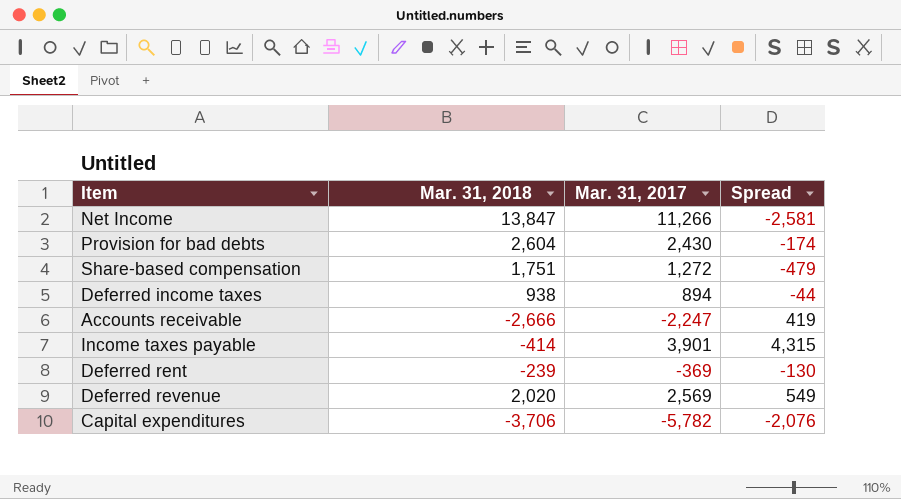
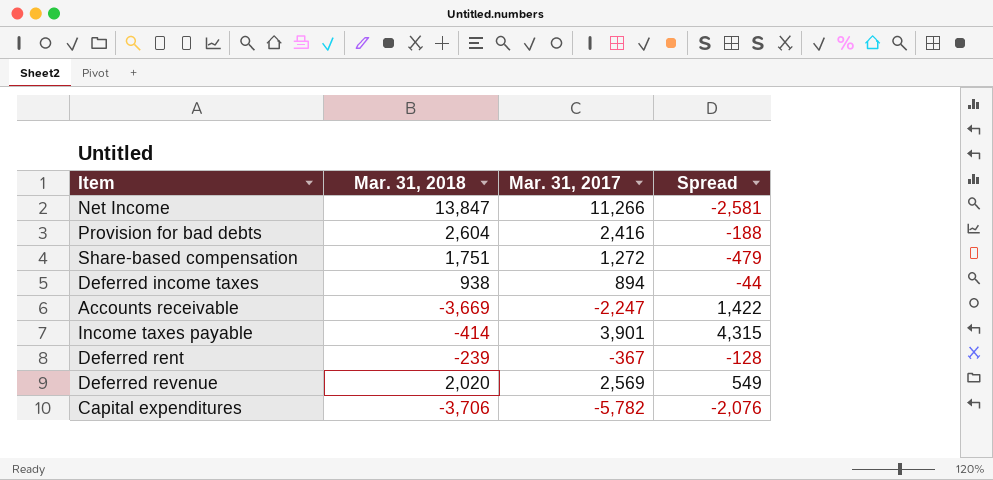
Provision for bad debts | Mar. 31, 2017: 2,430 -> 2,416
Provision for bad debts | Spread: -174 -> -188
Accounts receivable | Mar. 31, 2018: -2,666 -> -3,669
Accounts receivable | Spread: 419 -> 1,422
Deferred rent | Mar. 31, 2017: -369 -> -367
Deferred rent | Spread: -130 -> -128

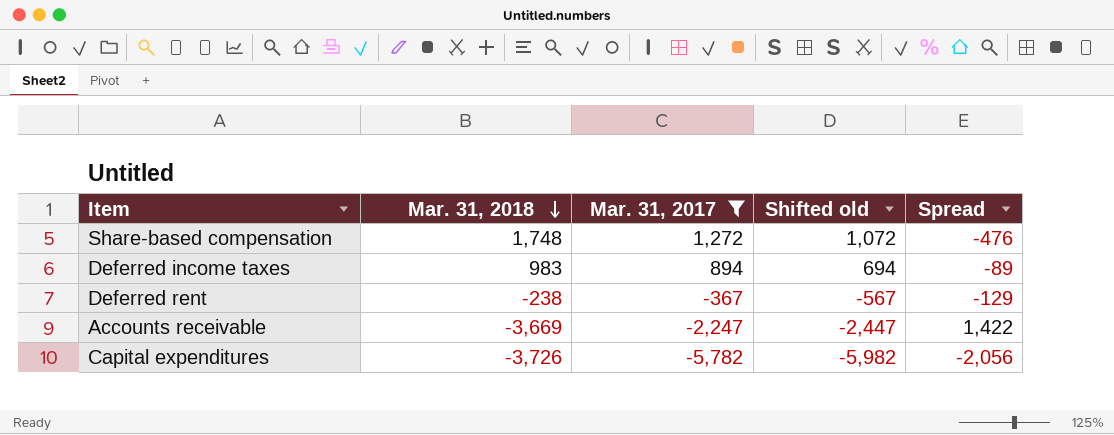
filter: none -> Mar. 31, 2017 <= 1,272
row order: none -> Mar. 31, 2018 descending
column Shifted old | formula: none -> [Mar. 31, 2017] - 200
Share-based compensation | Mar. 31, 2018: 1,751 -> 1,748
Share-based compensation | Spread: -479 -> -476
Deferred income taxes | Mar. 31, 2018: 938 -> 983
Deferred income taxes | Spread: -44 -> -89
Deferred rent | Mar. 31, 2018: -239 -> -238
Deferred rent | Spread: -128 -> -129
Capital expenditures | Mar. 31, 2018: -3,706 -> -3,726
Capital expenditures | Spread: -2,076 -> -2,056

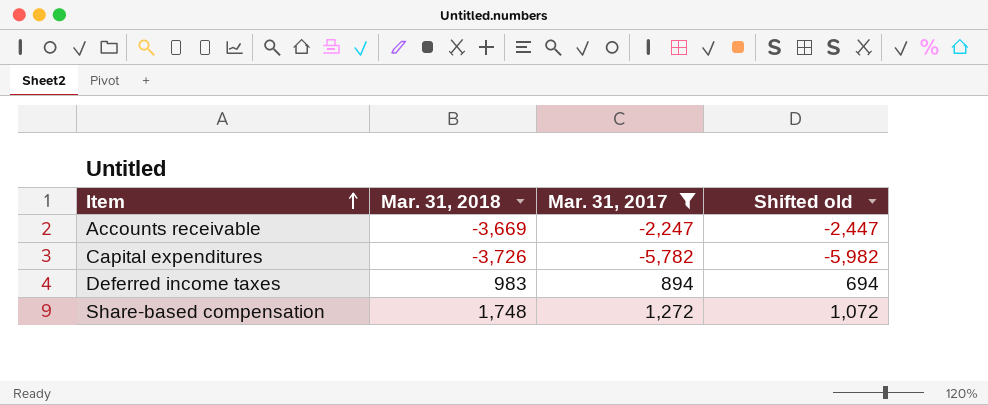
row order: Mar. 31, 2018 descending -> Item ascending
column Spread | formula: [Mar. 31, 2017] - [Mar. 31, 2018] -> none
row Deferred rent: -238 | -367 | -567 | -129 -> none

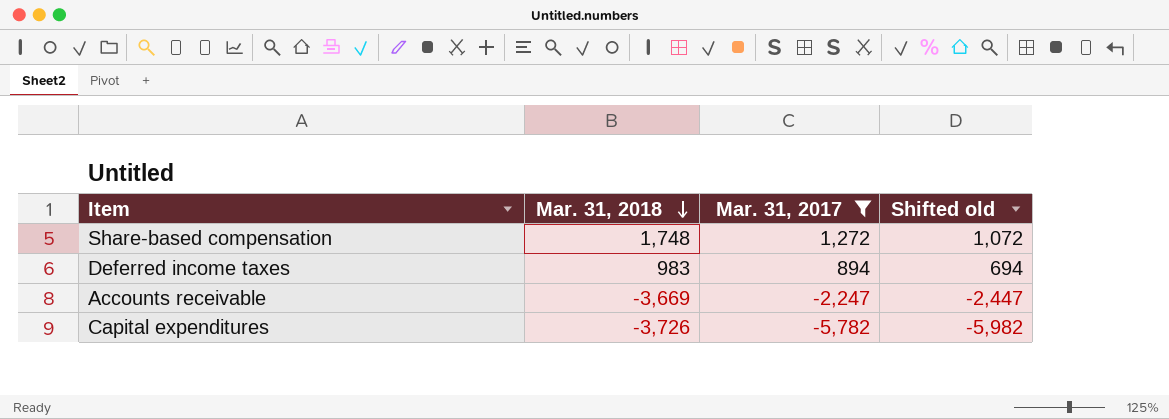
row order: Item ascending -> Mar. 31, 2018 descending

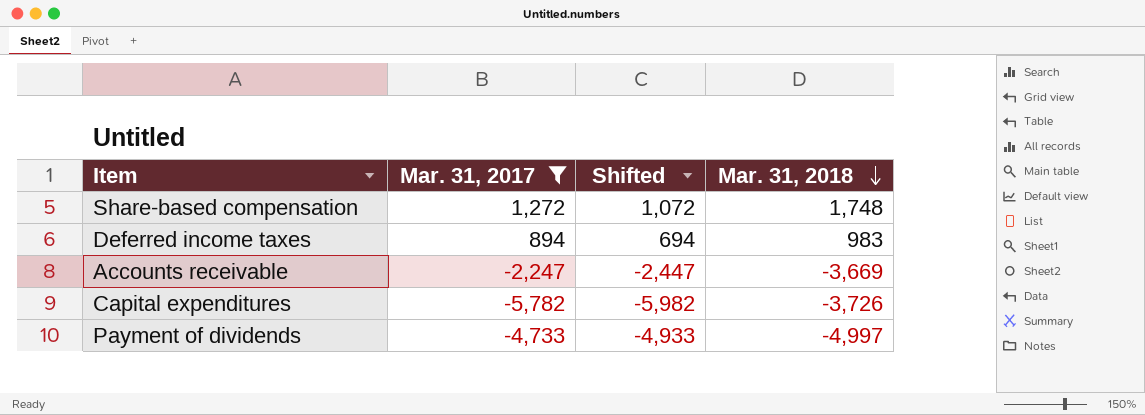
column name: Shifted old -> Shifted
column Mar. 31, 2018 | position: 2 -> 4
row Payment of dividends: none -> -4,733 | -4,933 | -4,997

